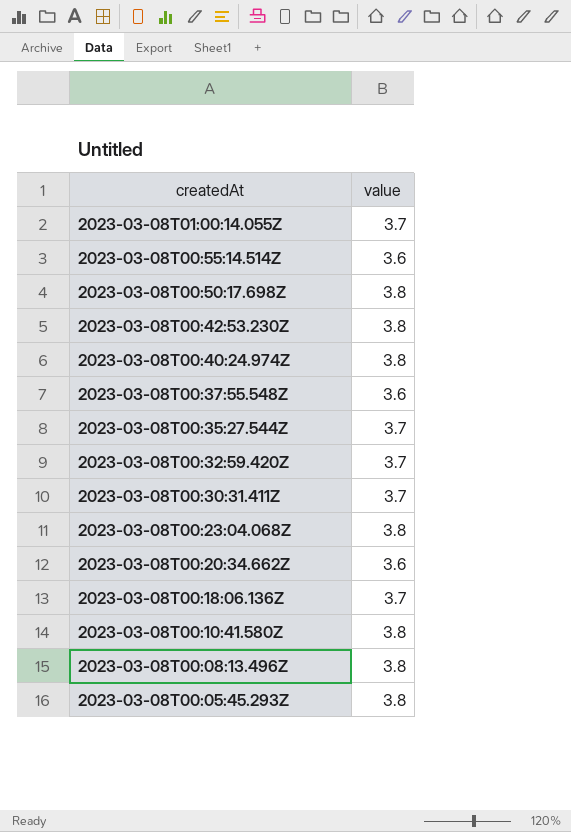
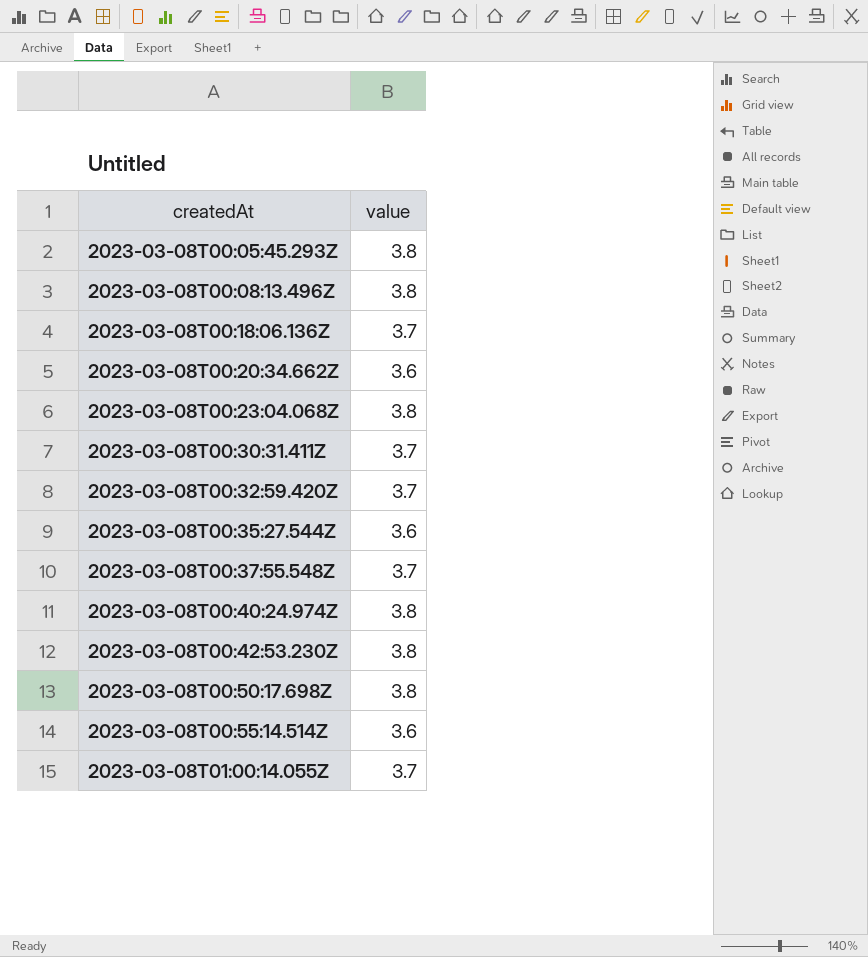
row order: createdAt descending -> createdAt ascending
row 2023-03-08T00:10:41.580Z: 3.8 -> none
2023-03-08T00:35:27.544Z | value: 3.7 -> 3.6
2023-03-08T00:37:55.548Z | value: 3.6 -> 3.7

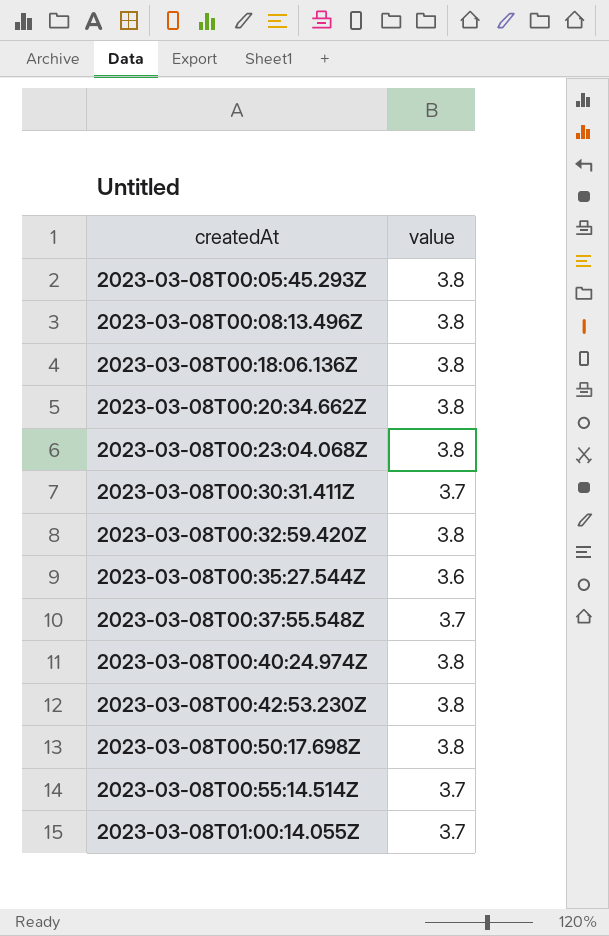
2023-03-08T00:18:06.136Z | value: 3.7 -> 3.8
2023-03-08T00:20:34.662Z | value: 3.6 -> 3.8
2023-03-08T00:32:59.420Z | value: 3.7 -> 3.8
2023-03-08T00:55:14.514Z | value: 3.6 -> 3.7

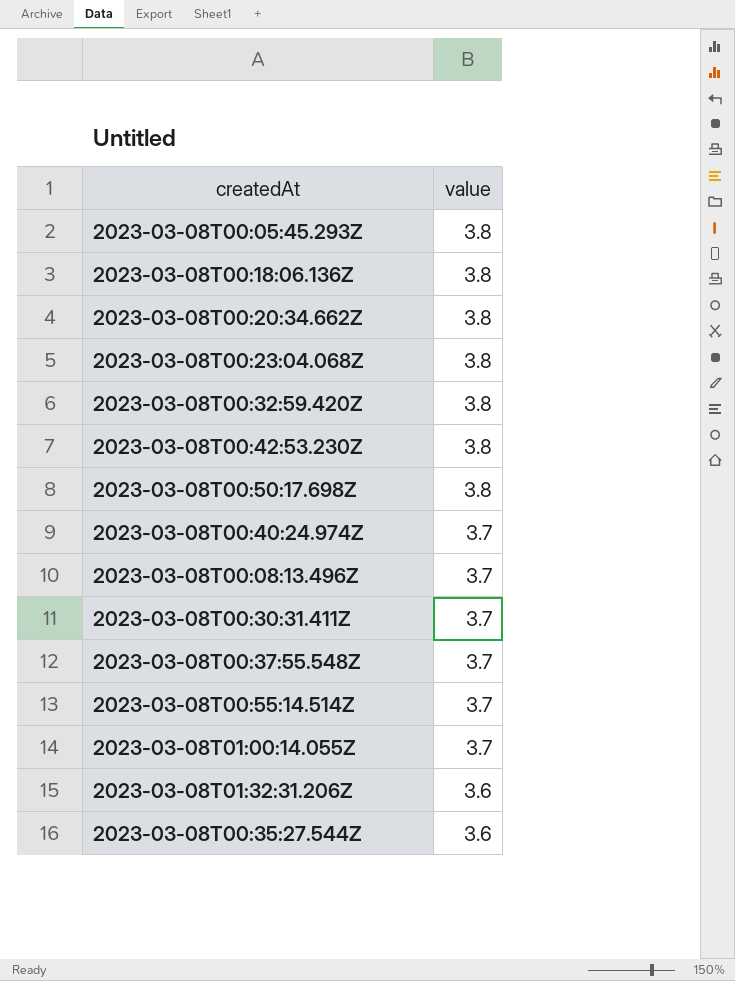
row order: createdAt ascending -> value descending
2023-03-08T00:40:24.974Z | value: 3.8 -> 3.7
2023-03-08T00:08:13.496Z | value: 3.8 -> 3.7
row 2023-03-08T01:32:31.206Z: none -> 3.6

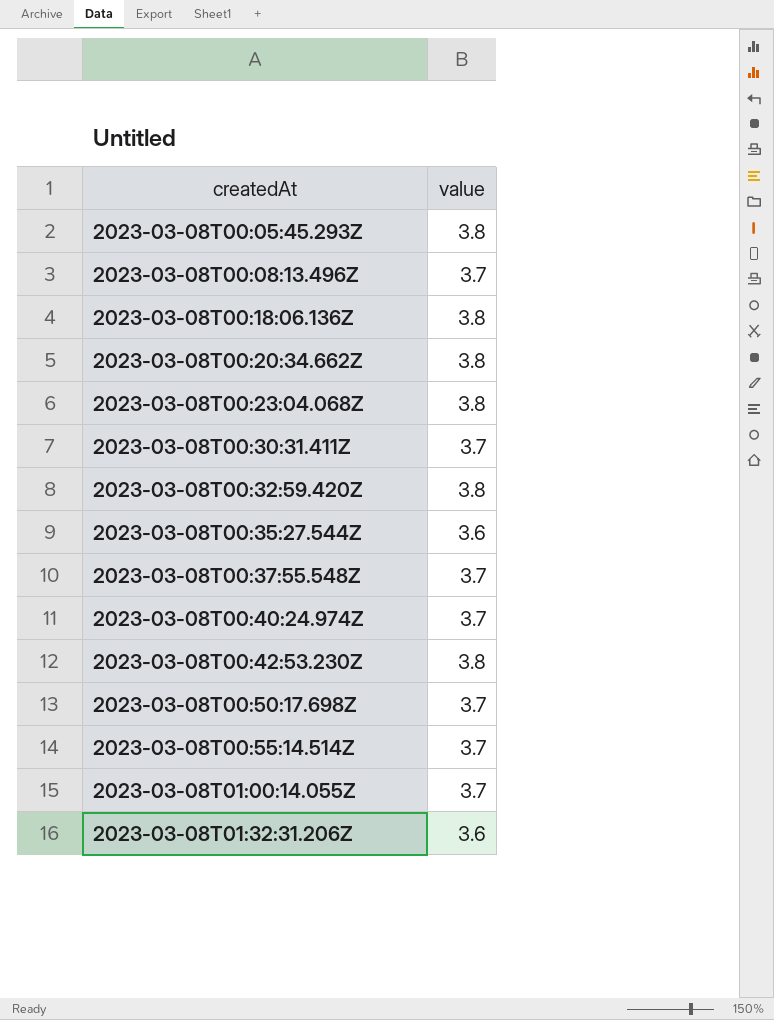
row order: value descending -> createdAt ascending
2023-03-08T00:50:17.698Z | value: 3.8 -> 3.7

